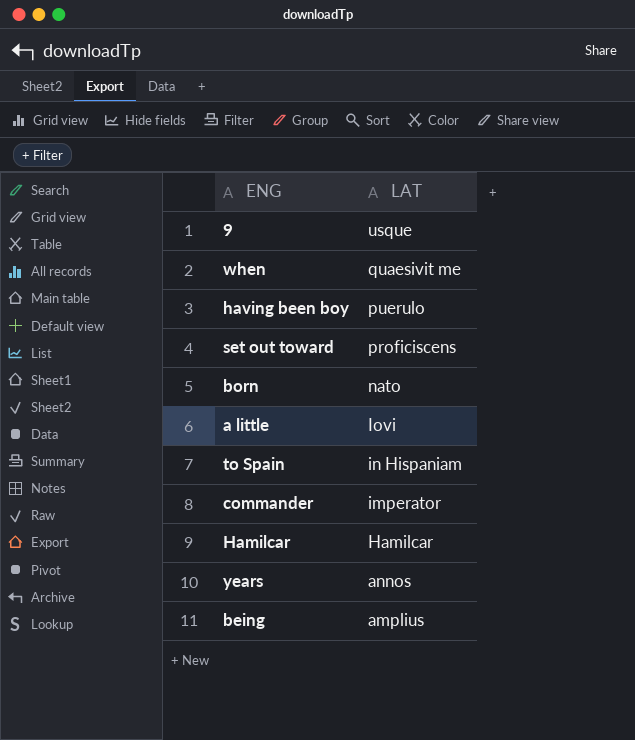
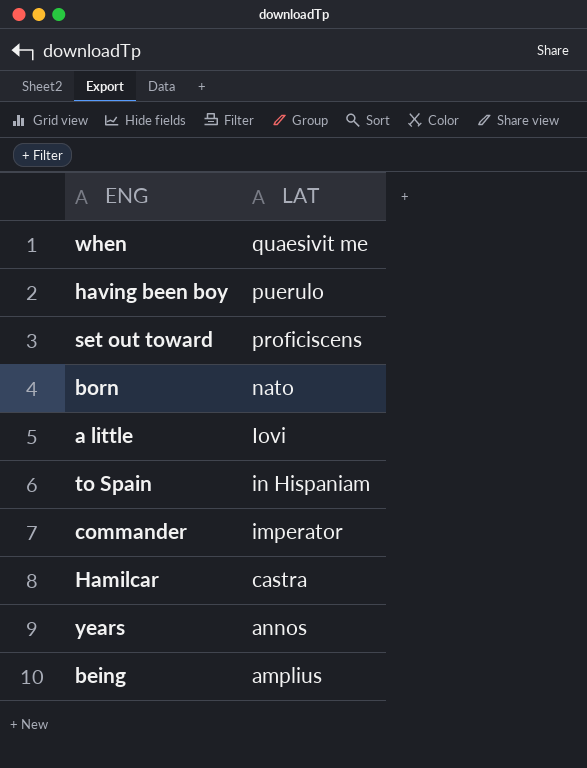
row 9: usque -> none
Hamilcar | LAT: Hamilcar -> castra

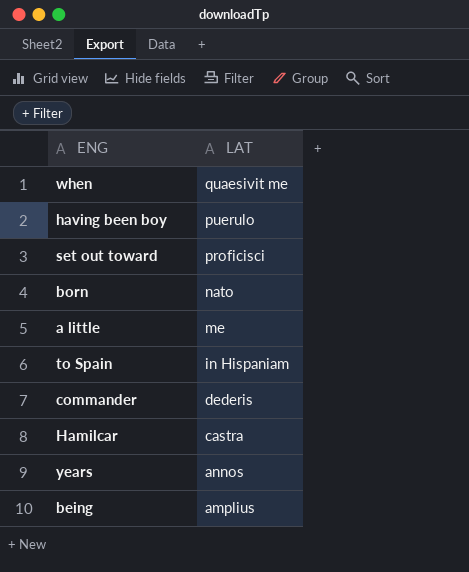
set out toward | LAT: proficiscens -> proficisci
a little | LAT: Iovi -> me
commander | LAT: imperator -> dederis

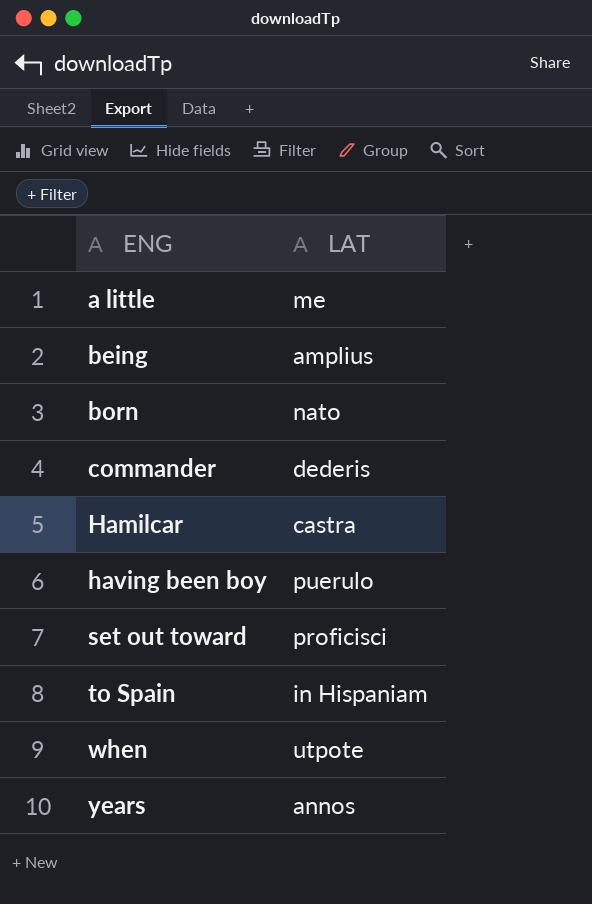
row order: LAT descending -> ENG ascending
when | LAT: quaesivit me -> utpote

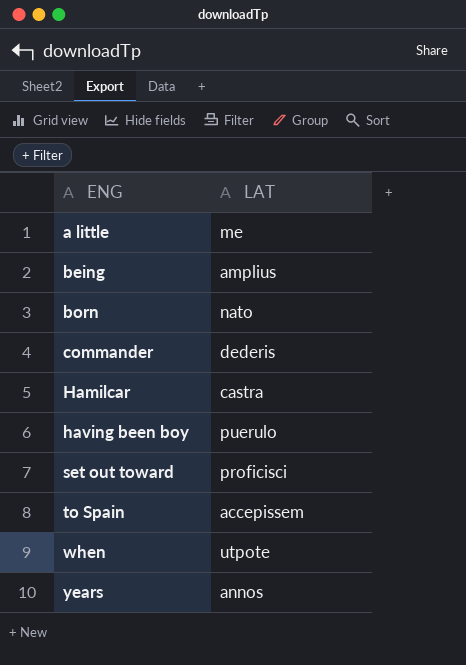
to Spain | LAT: in Hispaniam -> accepissem

